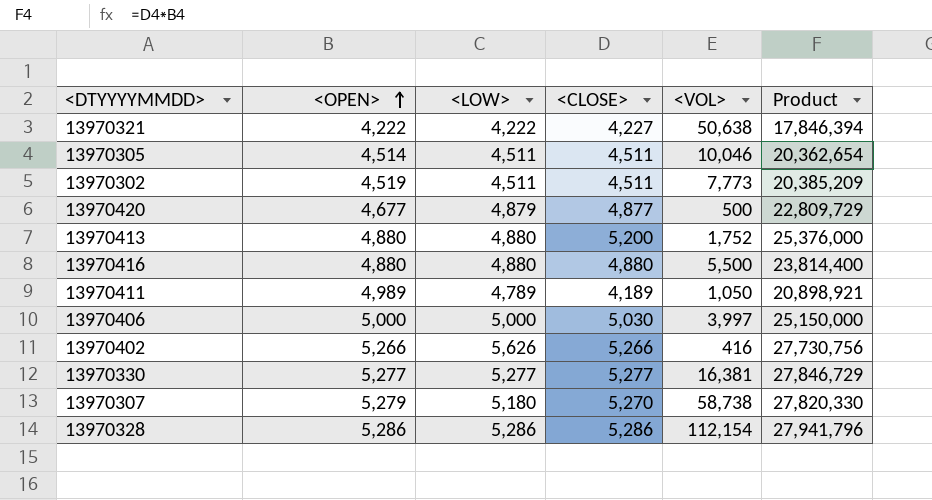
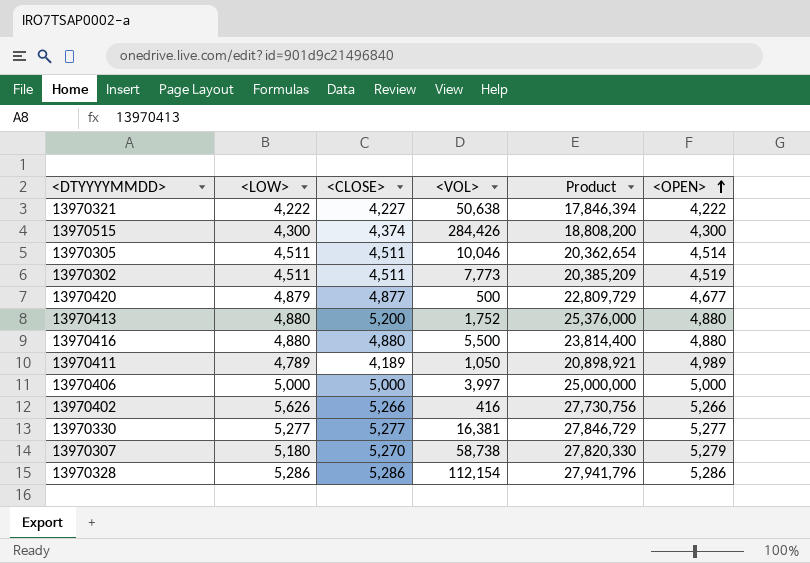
column <OPEN> | position: 2 -> 6
row 13970515: none -> 4,300 | 4,374 | 284,426 | 18,808,200 | 4,300
13970406 | <CLOSE>: 5,030 -> 5,000
13970406 | Product: 25,150,000 -> 25,000,000

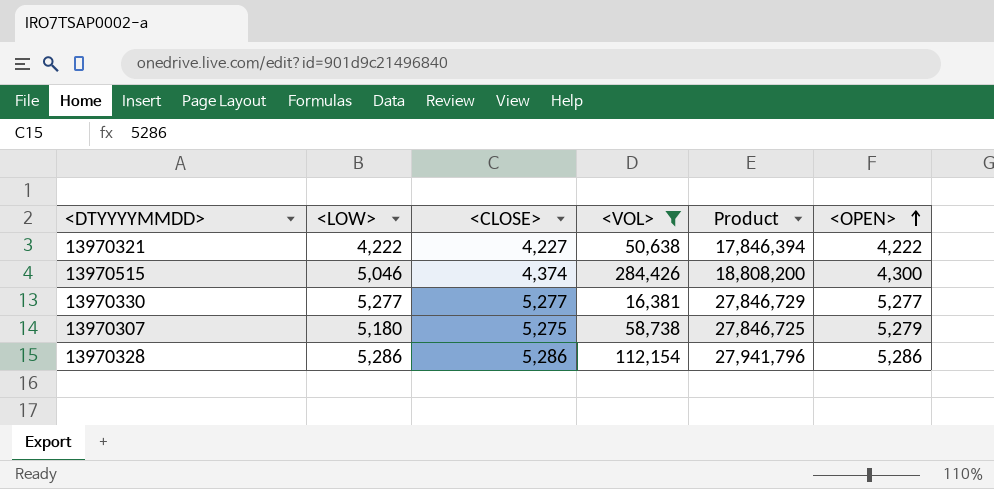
filter: none -> <VOL> >= 16,381
13970515 | <LOW>: 4,300 -> 5,046
13970307 | <CLOSE>: 5,270 -> 5,275
13970307 | Product: 27,820,330 -> 27,846,725

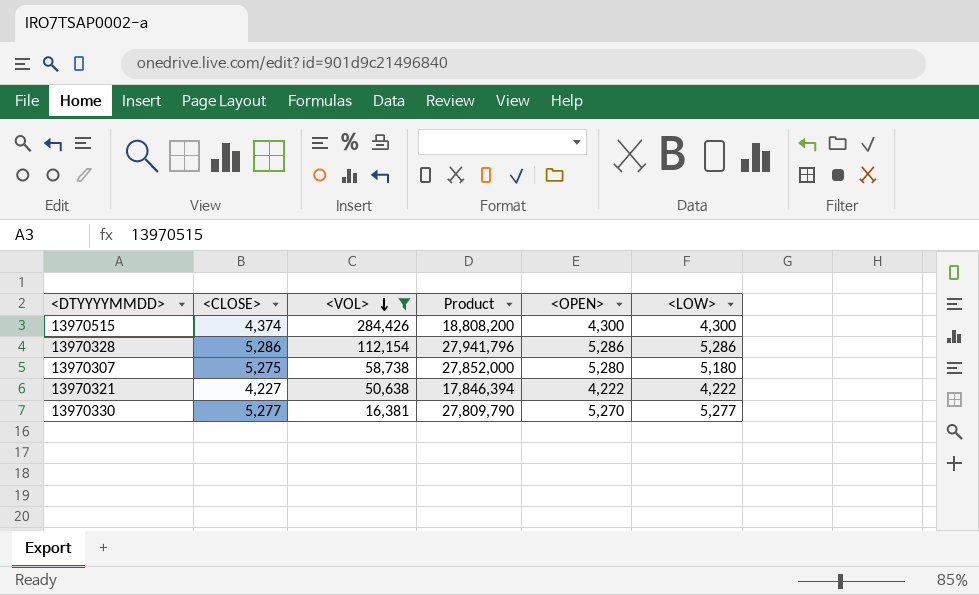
row order: <OPEN> ascending -> <VOL> descending
column <LOW> | position: 2 -> 6
13970515 | <LOW>: 5,046 -> 4,300
13970307 | Product: 27,846,725 -> 27,852,000
13970307 | <OPEN>: 5,279 -> 5,280
13970330 | Product: 27,846,729 -> 27,809,790
13970330 | <OPEN>: 5,277 -> 5,270

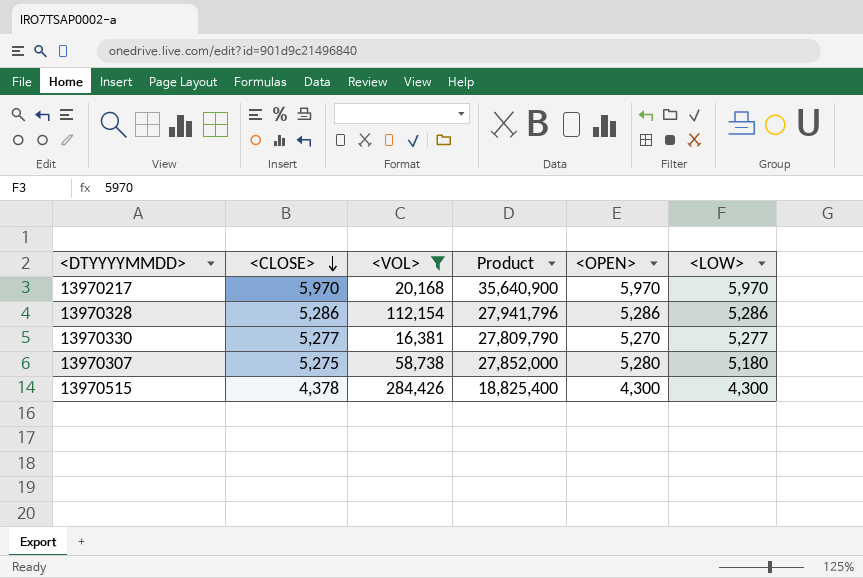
row order: <VOL> descending -> <CLOSE> descending
row 13970321: 4,227 | 50,638 | 17,846,394 | 4,222 | 4,222 -> none
row 13970217: none -> 5,970 | 20,168 | 35,640,900 | 5,970 | 5,970
13970515 | <CLOSE>: 4,374 -> 4,378
13970515 | Product: 18,808,200 -> 18,825,400

